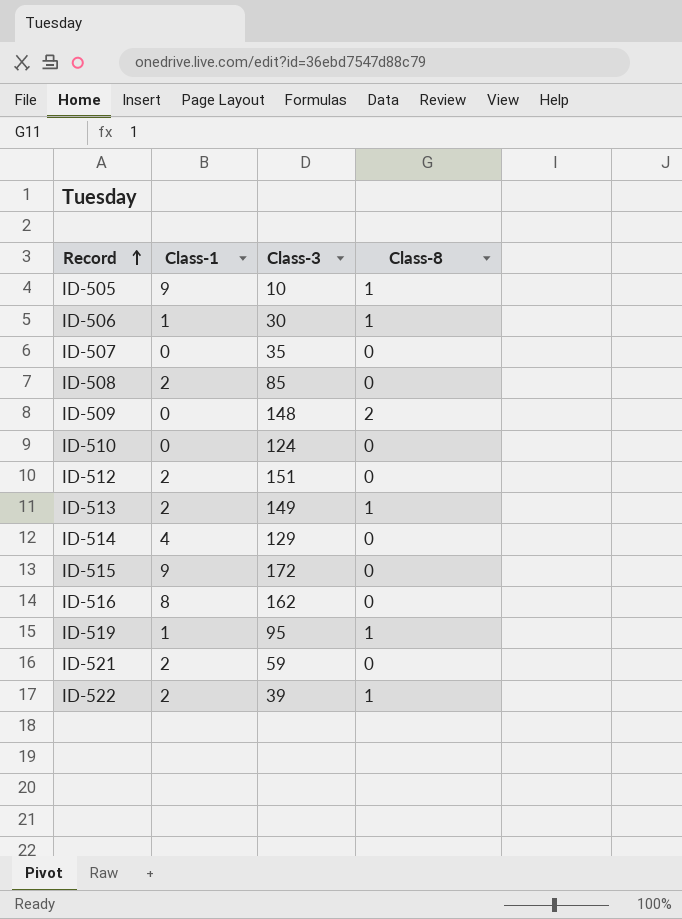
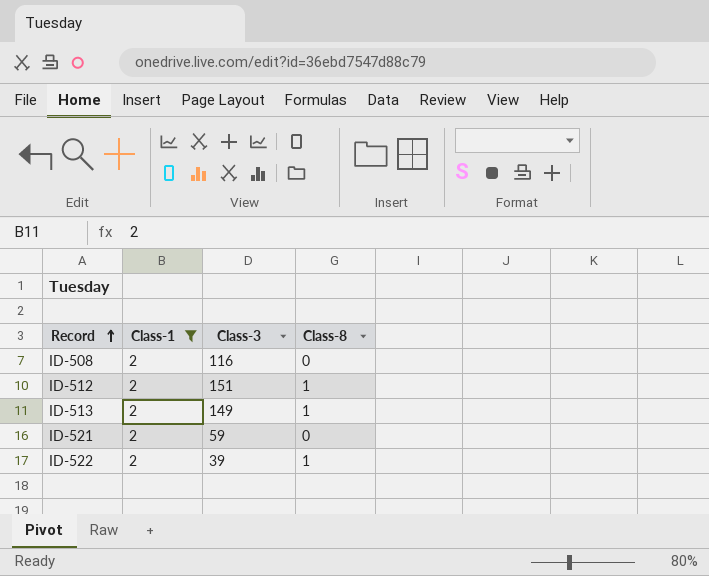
filter: none -> Class-1 = 2
ID-508 | Class-3: 85 -> 116
ID-512 | Class-8: 0 -> 1

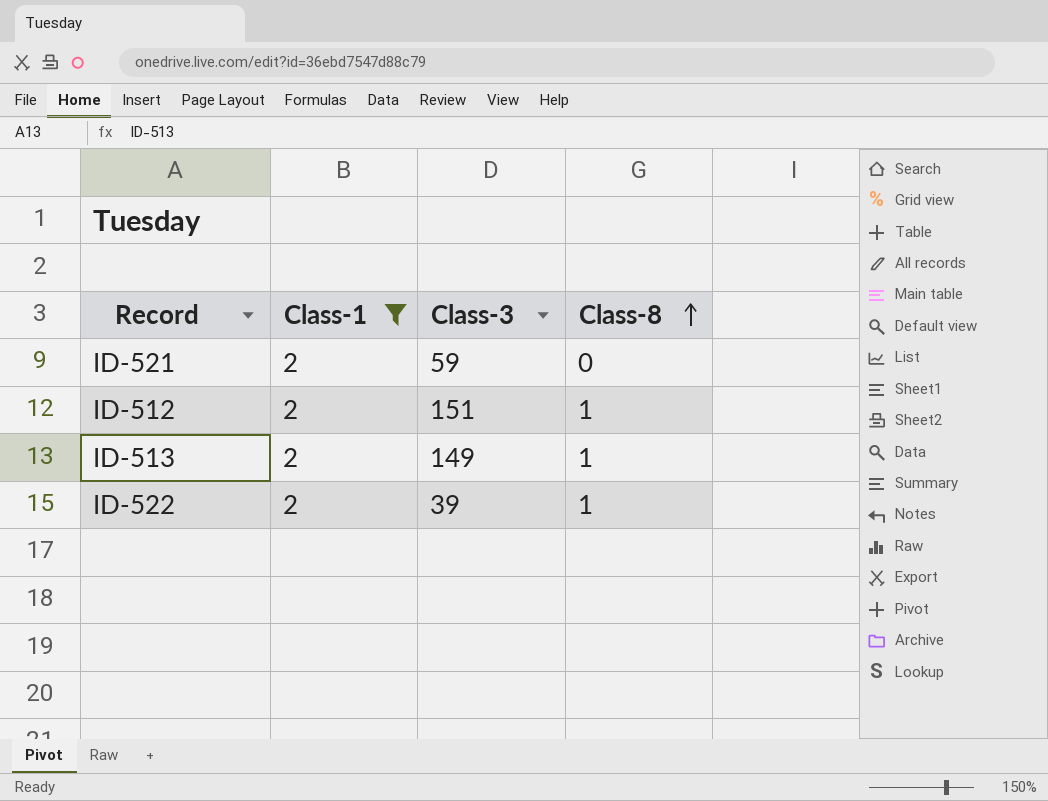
row order: Record ascending -> Class-8 ascending
row ID-508: 2 | 116 | 0 -> none

